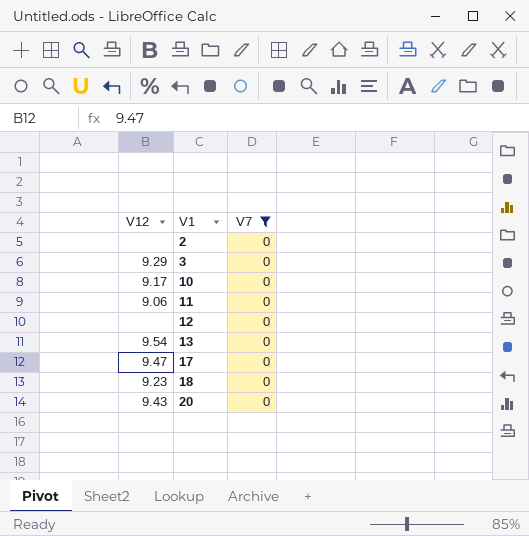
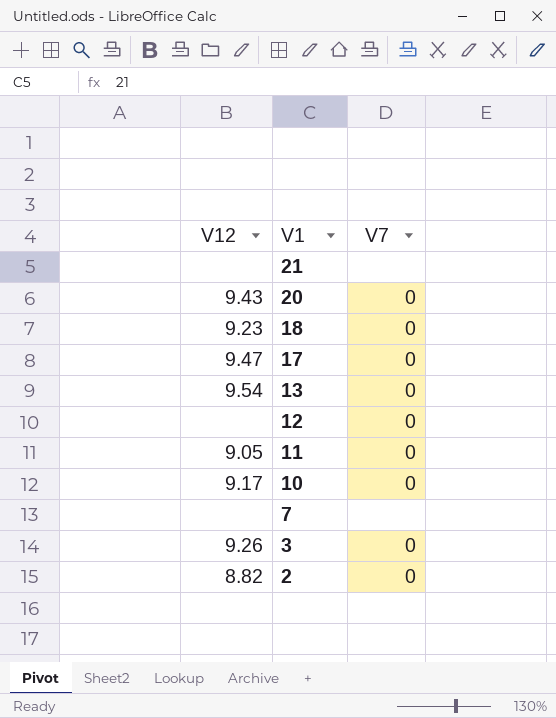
filter: V7 = 0 -> none
row order: V1 ascending -> V1 descending
11 | V12: 9.06 -> 9.05
3 | V12: 9.29 -> 9.26
2 | V12: none -> 8.82

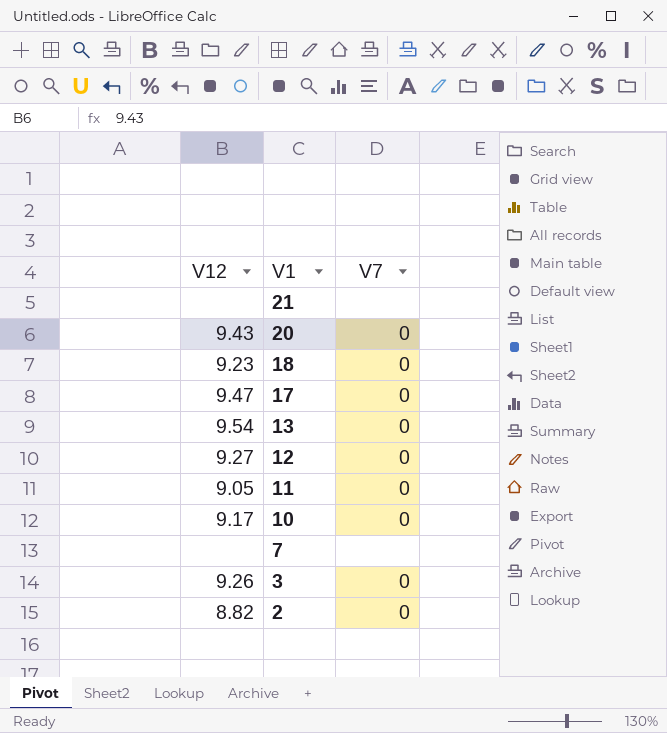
12 | V12: none -> 9.27

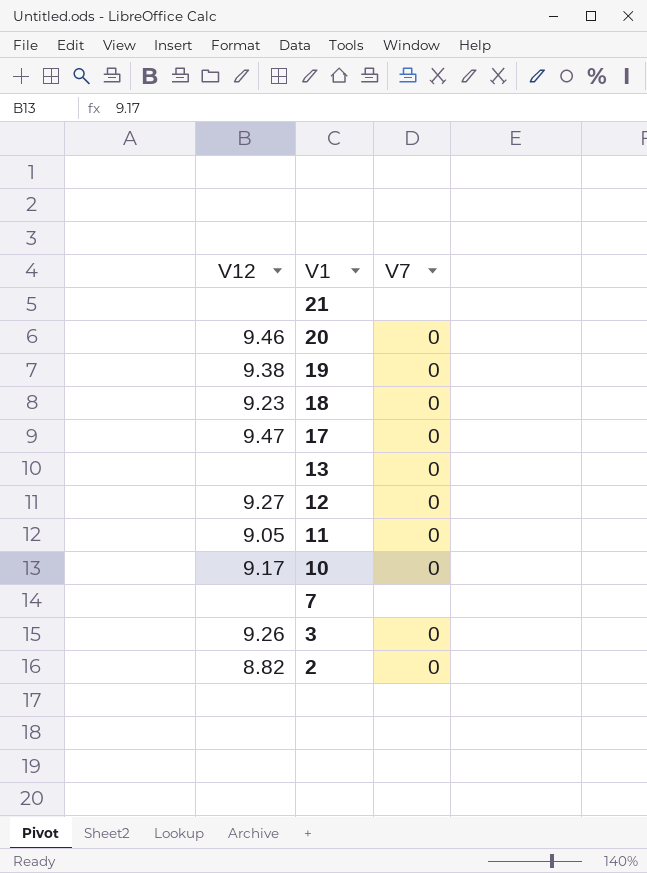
20 | V12: 9.43 -> 9.46
row 19: none -> 9.38 | 0
13 | V12: 9.54 -> none

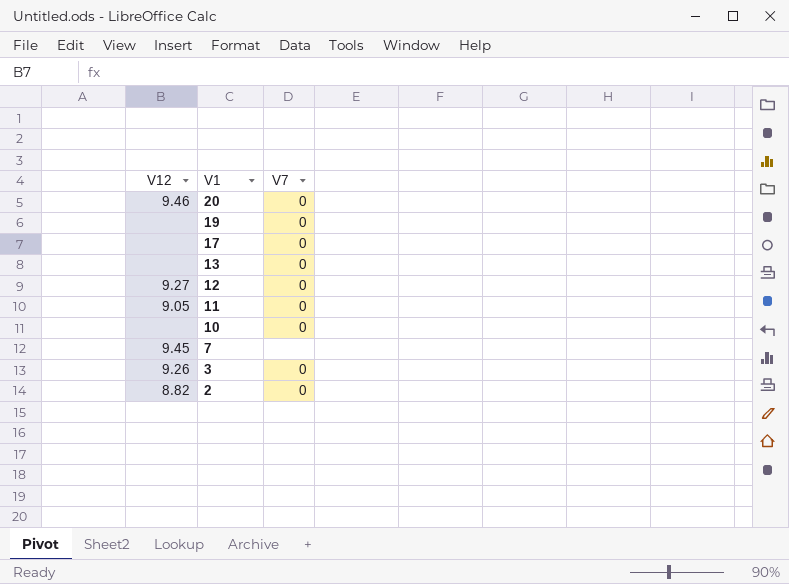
row 21: none | none -> none
row 18: 9.23 | 0 -> none
19 | V12: 9.38 -> none
17 | V12: 9.47 -> none
10 | V12: 9.17 -> none
7 | V12: none -> 9.45

